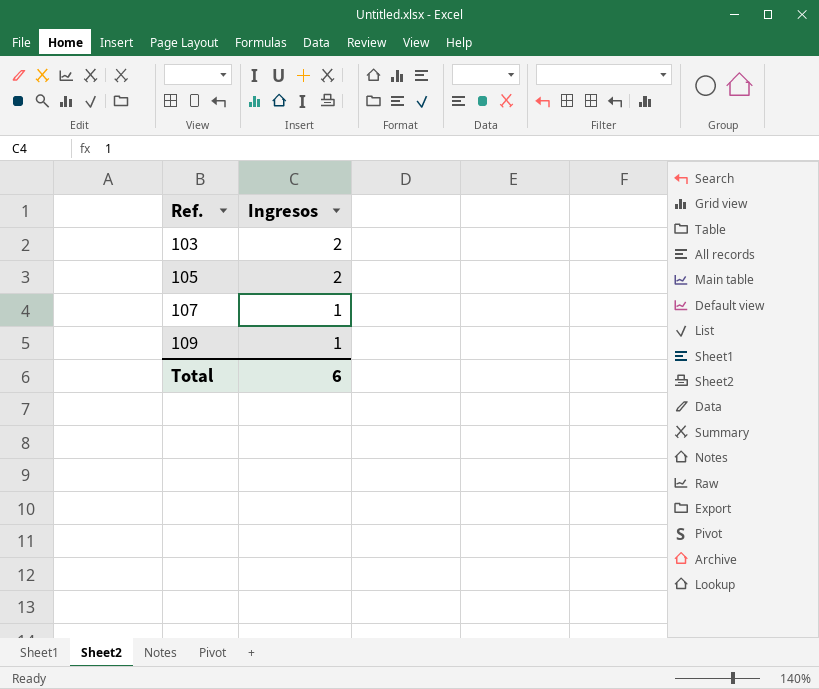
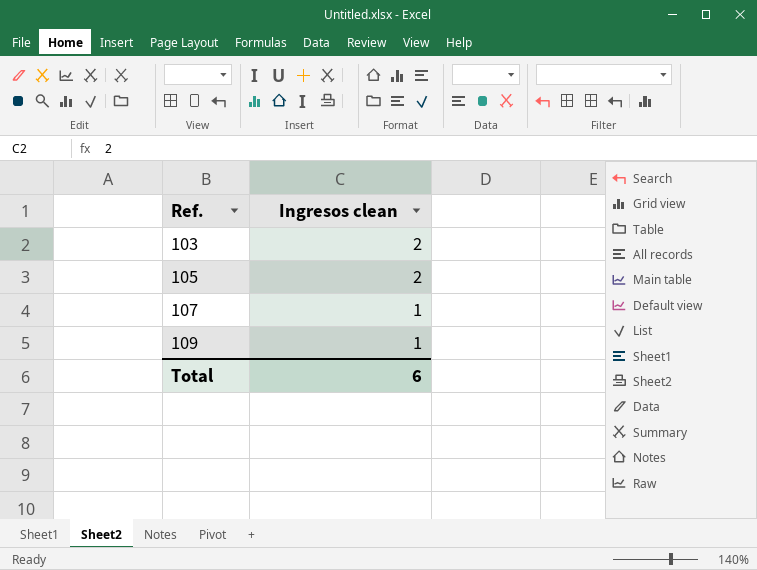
column name: Ingresos -> Ingresos clean

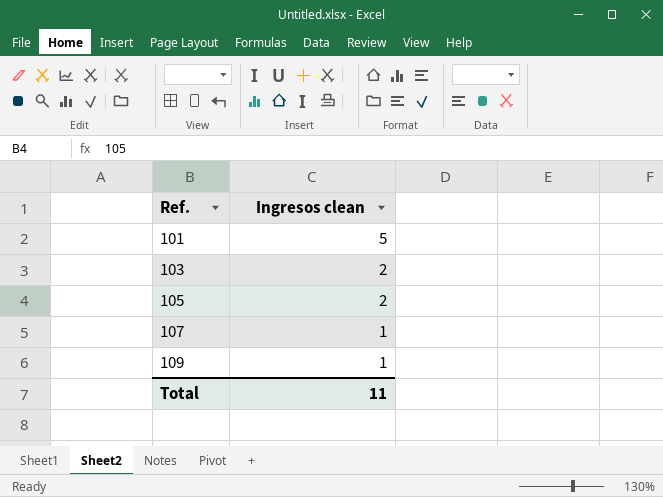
row 101: none -> 5
Total | Ingresos clean: 6 -> 11

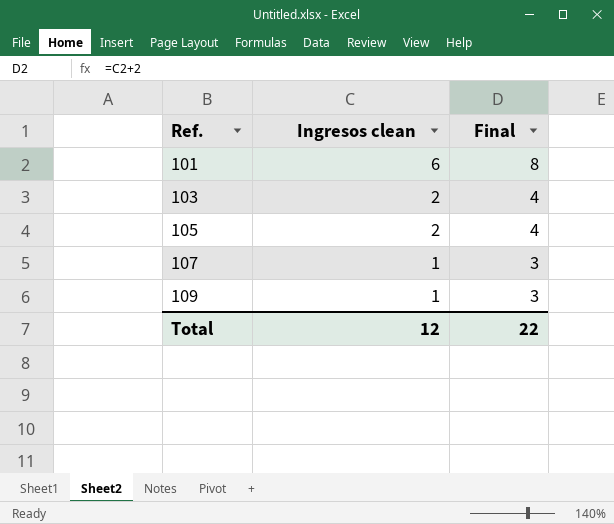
column Final | formula: none -> [Ingresos clean] + 2
101 | Ingresos clean: 5 -> 6
Total | Ingresos clean: 11 -> 12

